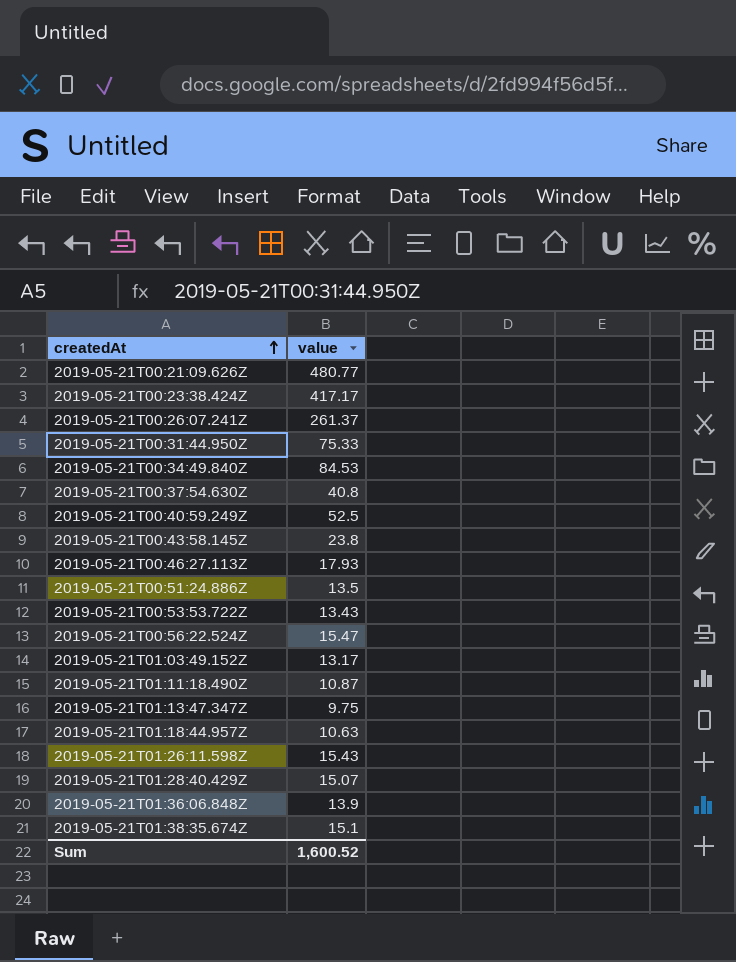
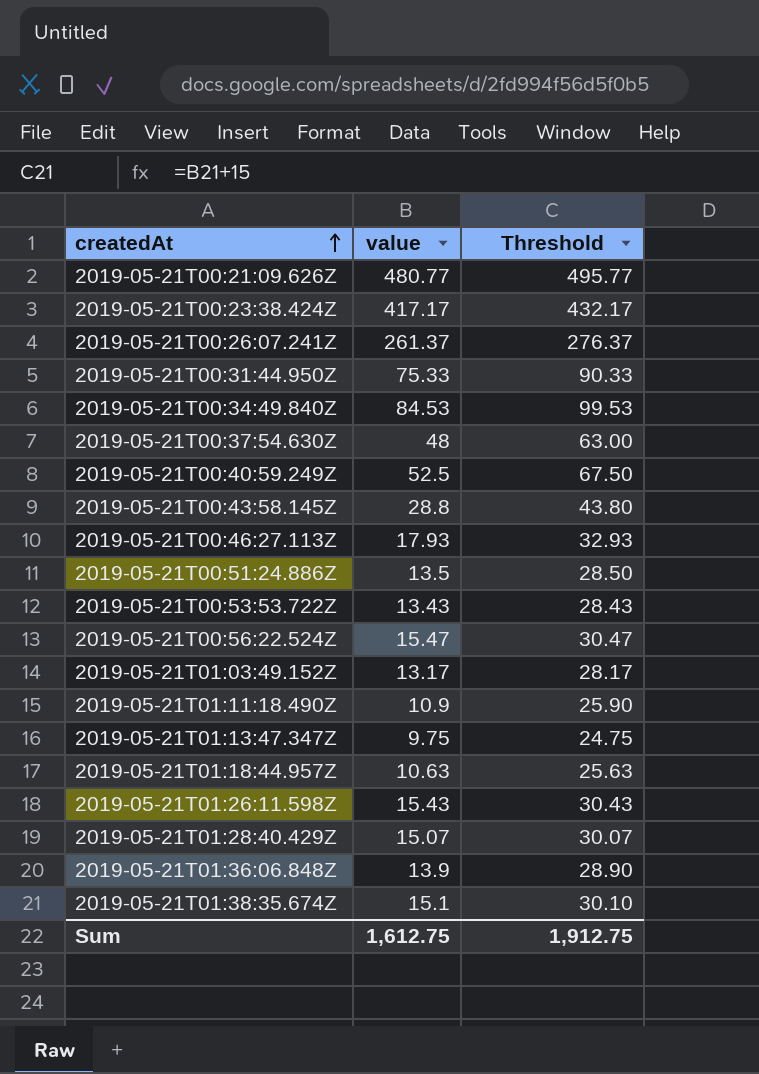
column Threshold | formula: none -> [value] + 15
2019-05-21T00:37:54.630Z | value: 40.8 -> 48
2019-05-21T00:43:58.145Z | value: 23.8 -> 28.8
2019-05-21T01:11:18.490Z | value: 10.87 -> 10.9
Sum | value: 1,600.52 -> 1,612.75

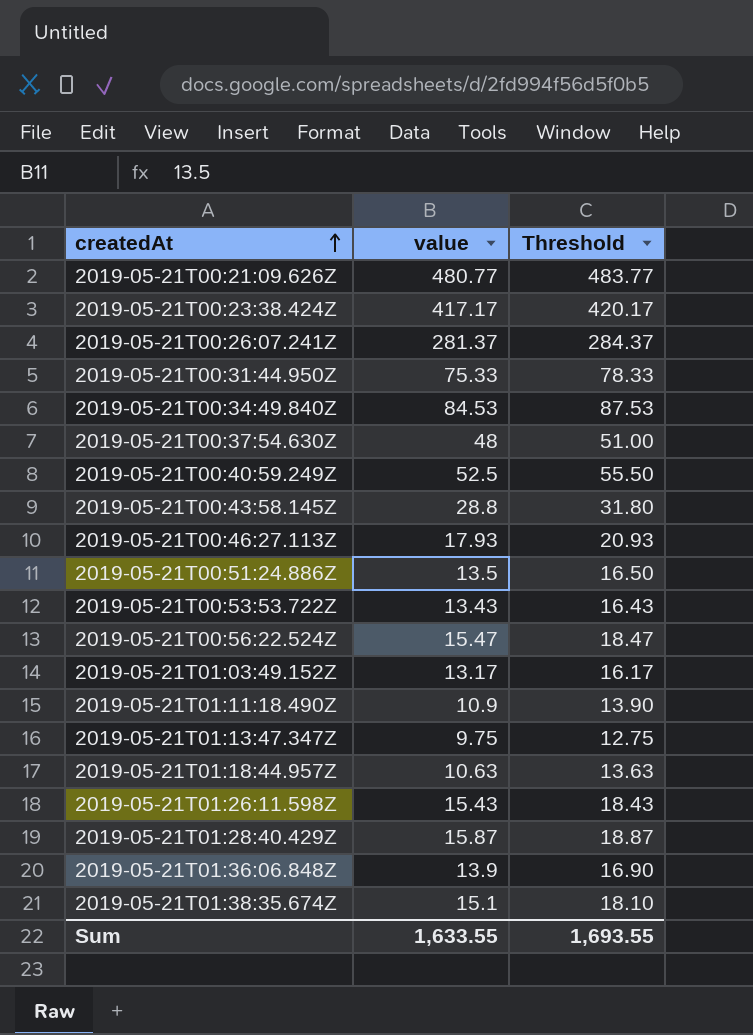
column Threshold | formula: [value] + 15 -> [value] + 3
2019-05-21T00:26:07.241Z | value: 261.37 -> 281.37
2019-05-21T01:28:40.429Z | value: 15.07 -> 15.87
Sum | value: 1,612.75 -> 1,633.55
Sum | Threshold: 1,912.75 -> 1,693.55

